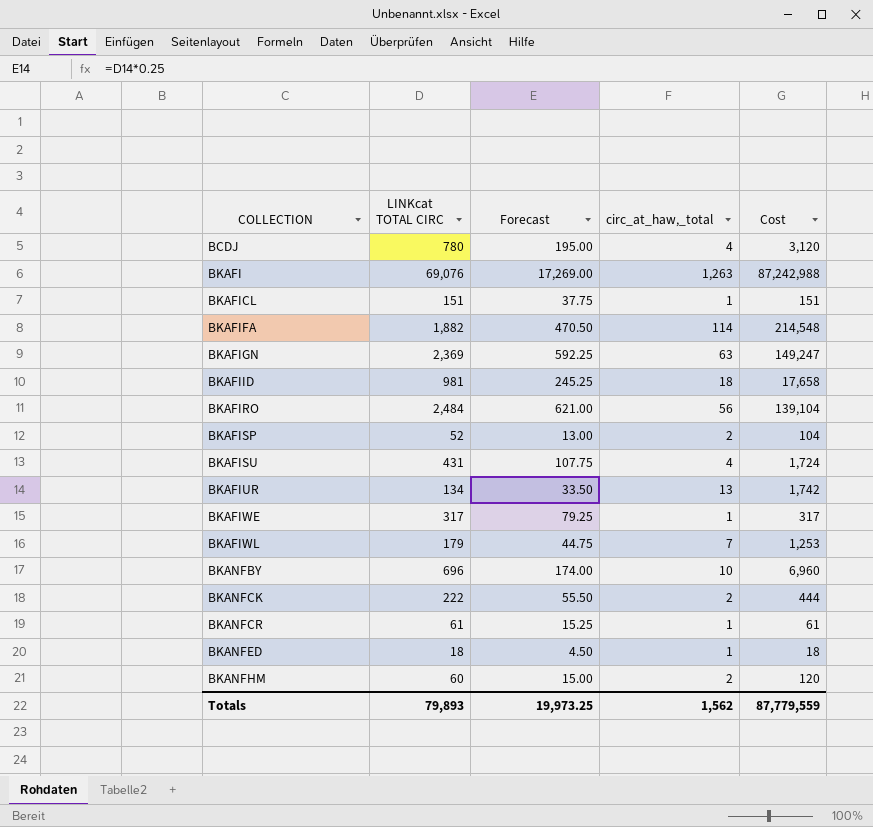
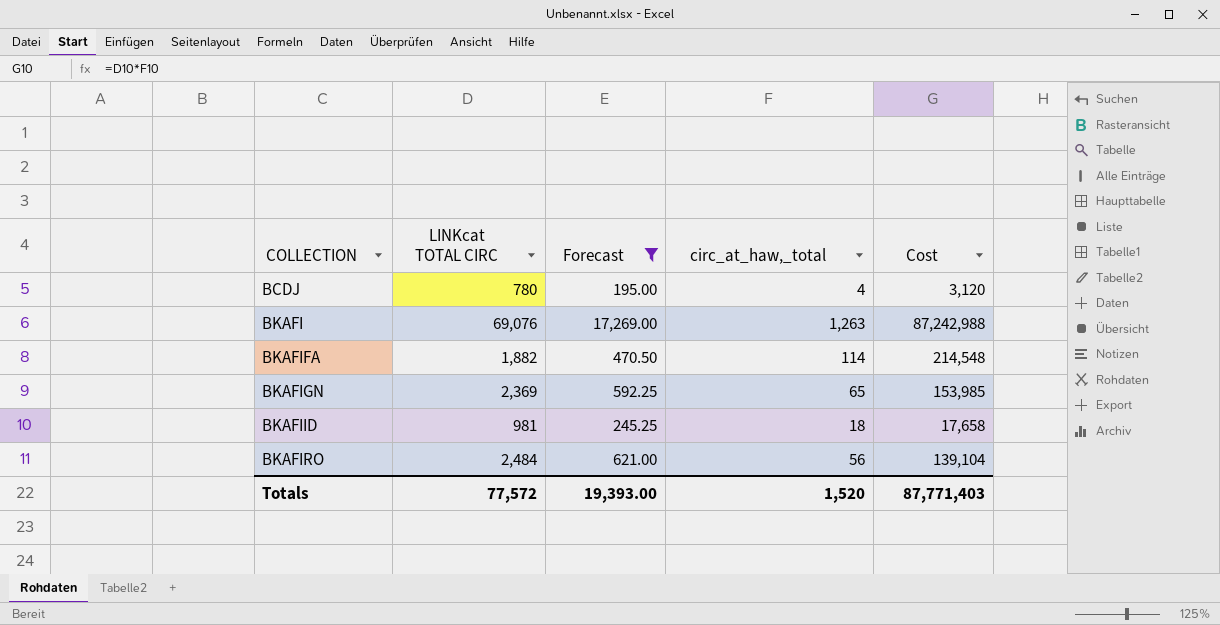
filter: none -> Forecast >= 195.00
BKAFIGN | circ_at_haw,_total: 63 -> 65
BKAFIGN | Cost: 149,247 -> 153,985
Totals | LINKcat TOTAL CIRC: 79,893 -> 77,572
Totals | Forecast: 19,973.25 -> 19,393.00
Totals | circ_at_haw,_total: 1,562 -> 1,520
Totals | Cost: 87,779,559 -> 87,771,403

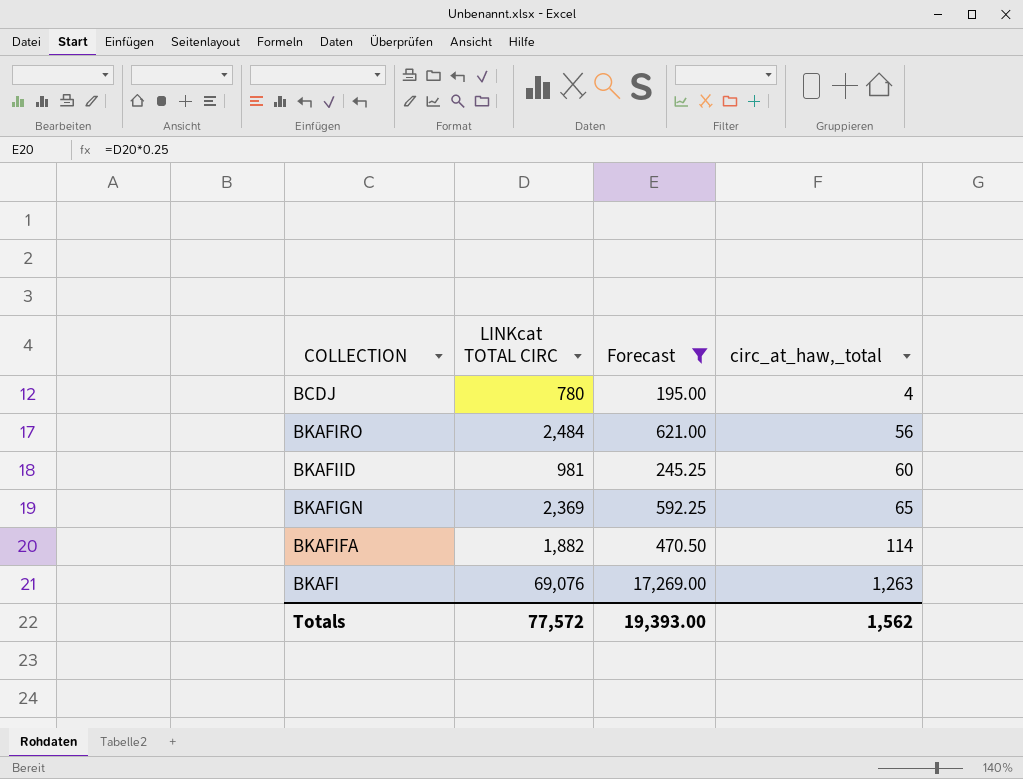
row order: COLLECTION ascending -> circ_at_haw,_total ascending
column Cost | formula: [LINKcat TOTAL CIRC] * [circ_at_haw,_total] -> none
BKAFIID | circ_at_haw,_total: 18 -> 60
Totals | circ_at_haw,_total: 1,520 -> 1,562

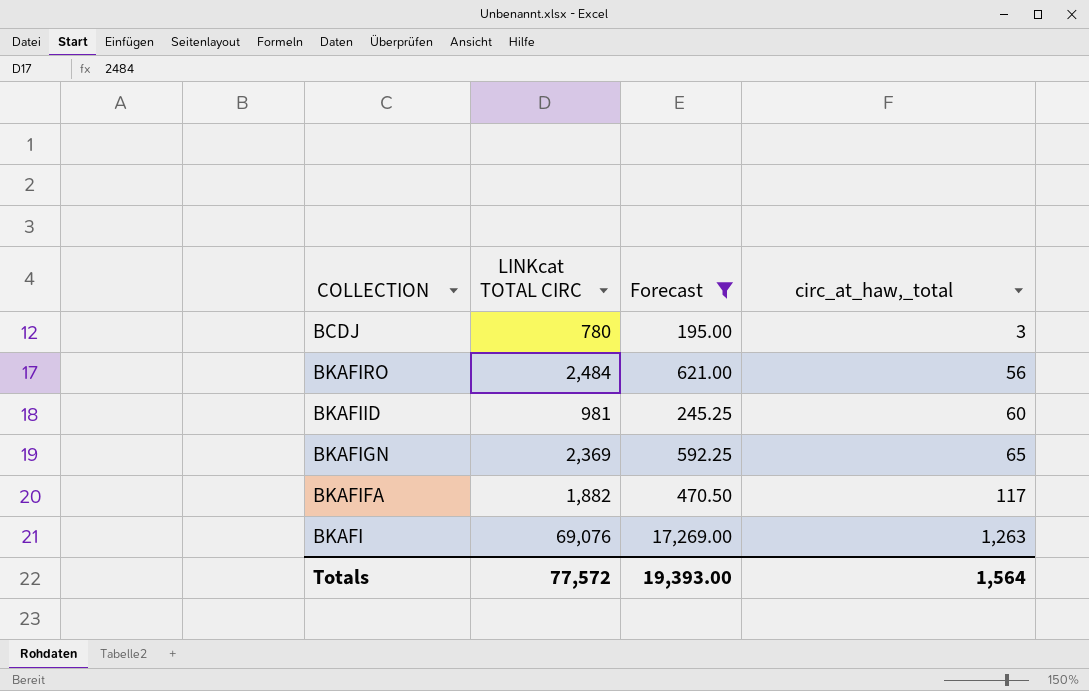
BCDJ | circ_at_haw,_total: 4 -> 3
BKAFIFA | circ_at_haw,_total: 114 -> 117
Totals | circ_at_haw,_total: 1,562 -> 1,564

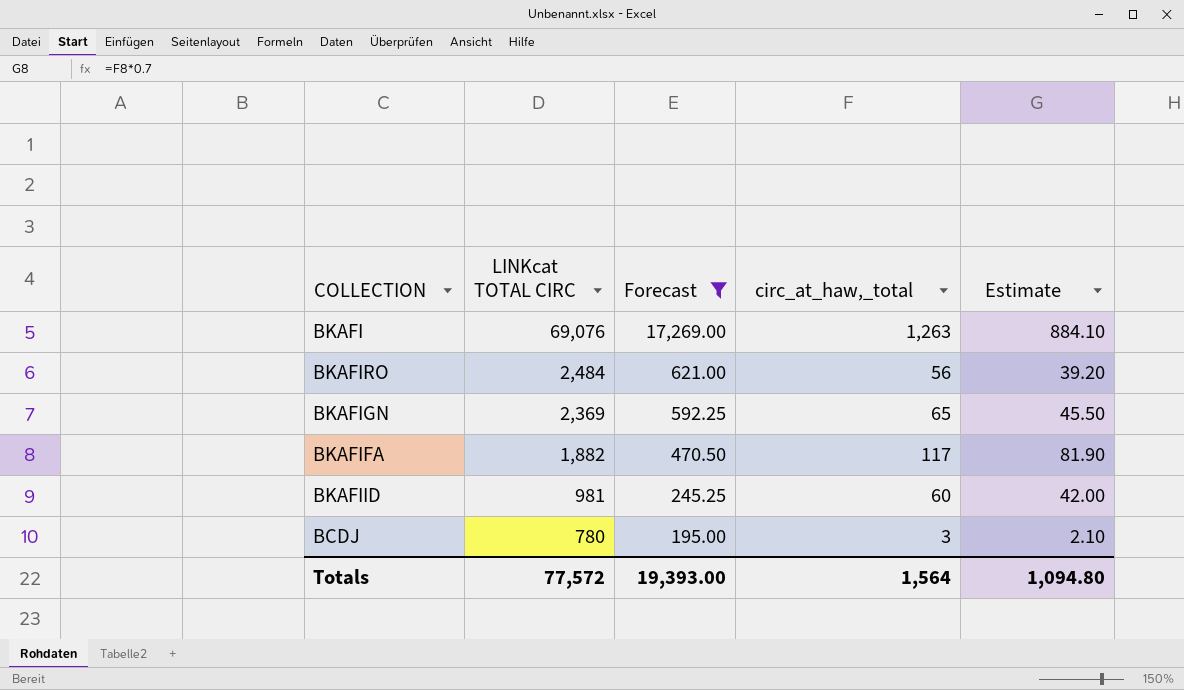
row order: circ_at_haw,_total ascending -> LINKcat TOTAL CIRC descending
column Estimate | formula: none -> [circ_at_haw,_total] * 0.7

